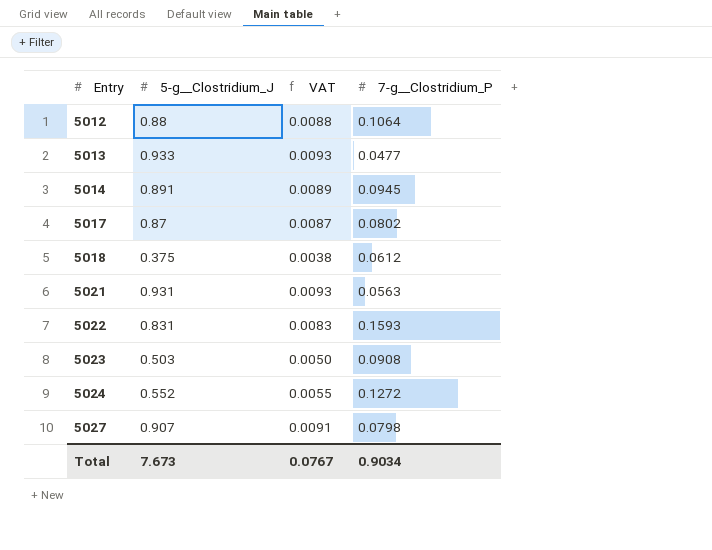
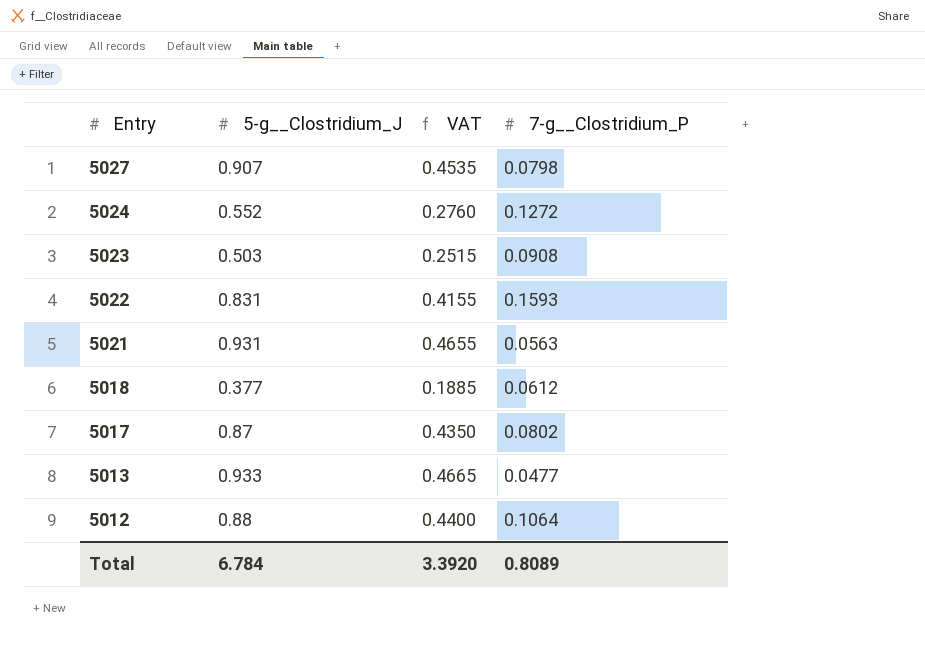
row order: Entry ascending -> Entry descending
column VAT | formula: [5-g__Clostridium_J] * 0.01 -> [5-g__Clostridium_J] * 0.5
row 5014: 0.891 | 0.0089 | 0.0945 -> none
5018 | 5-g__Clostridium_J: 0.375 -> 0.377
Total | 5-g__Clostridium_J: 7.673 -> 6.784
Total | VAT: 0.0767 -> 3.3920
Total | 7-g__Clostridium_P: 0.9034 -> 0.8089

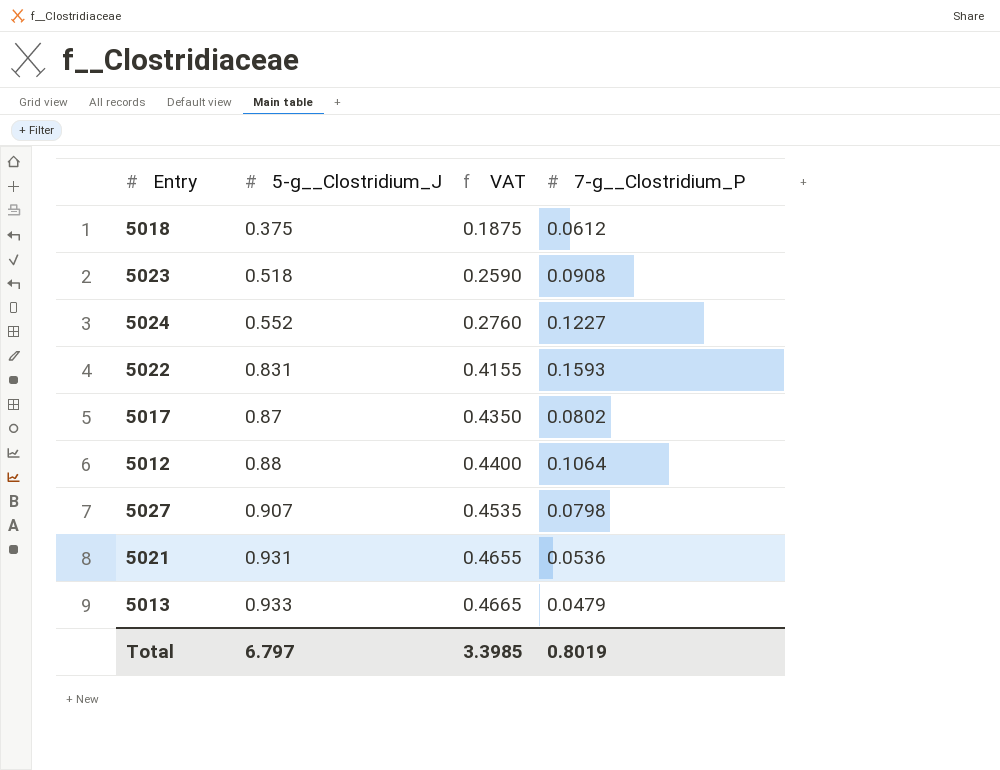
row order: Entry descending -> 5-g__Clostridium_J ascending
5018 | 5-g__Clostridium_J: 0.377 -> 0.375
5018 | VAT: 0.1885 -> 0.1875
5023 | 5-g__Clostridium_J: 0.503 -> 0.518
5023 | VAT: 0.2515 -> 0.2590
5024 | 7-g__Clostridium_P: 0.1272 -> 0.1227
5021 | 7-g__Clostridium_P: 0.0563 -> 0.0536
5013 | 7-g__Clostridium_P: 0.0477 -> 0.0479
Total | 5-g__Clostridium_J: 6.784 -> 6.797
Total | VAT: 3.3920 -> 3.3985
Total | 7-g__Clostridium_P: 0.8089 -> 0.8019

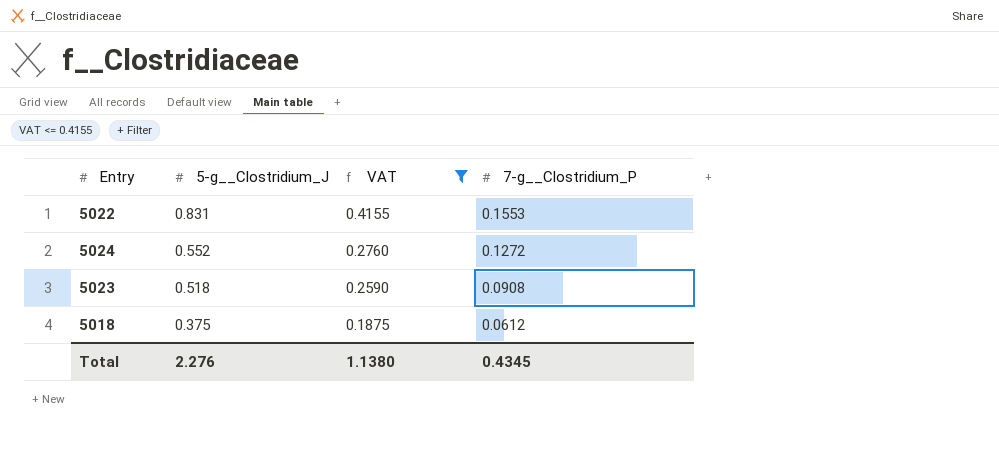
filter: none -> VAT <= 0.4155
row order: 5-g__Clostridium_J ascending -> 5-g__Clostridium_J descending
5022 | 7-g__Clostridium_P: 0.1593 -> 0.1553
5024 | 7-g__Clostridium_P: 0.1227 -> 0.1272
Total | 5-g__Clostridium_J: 6.797 -> 2.276
Total | VAT: 3.3985 -> 1.1380
Total | 7-g__Clostridium_P: 0.8019 -> 0.4345

